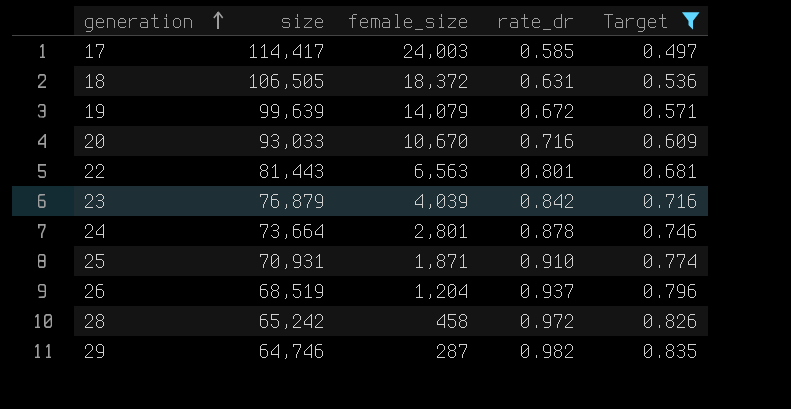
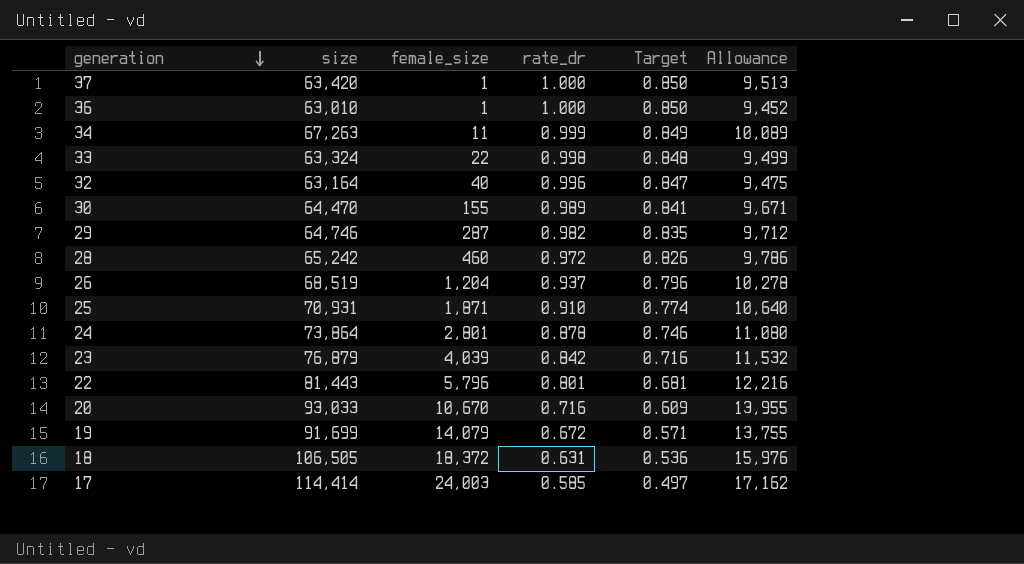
filter: Target <= 0.835 -> none
row order: generation ascending -> generation descending
column Allowance | formula: none -> [size] * 0.15
28 | female_size: 458 -> 460
24 | size: 73,664 -> 73,864
22 | female_size: 6,563 -> 5,796
19 | size: 99,639 -> 91,699
17 | size: 114,417 -> 114,414

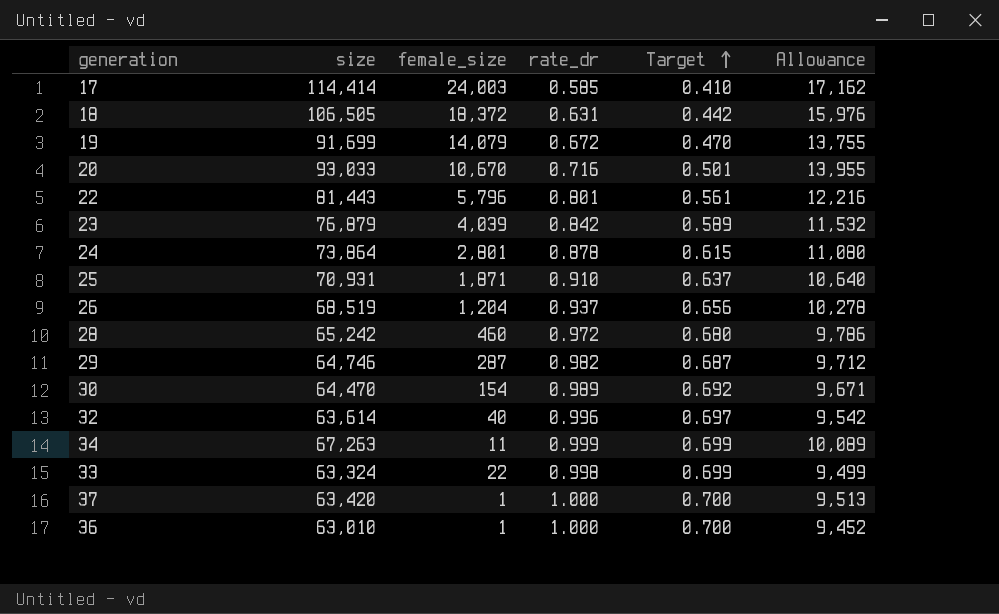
row order: generation descending -> Target ascending
column Target | formula: [rate_dr] * 0.85 -> [rate_dr] * 0.7
30 | female_size: 155 -> 154
32 | size: 63,164 -> 63,614
32 | Allowance: 9,475 -> 9,542

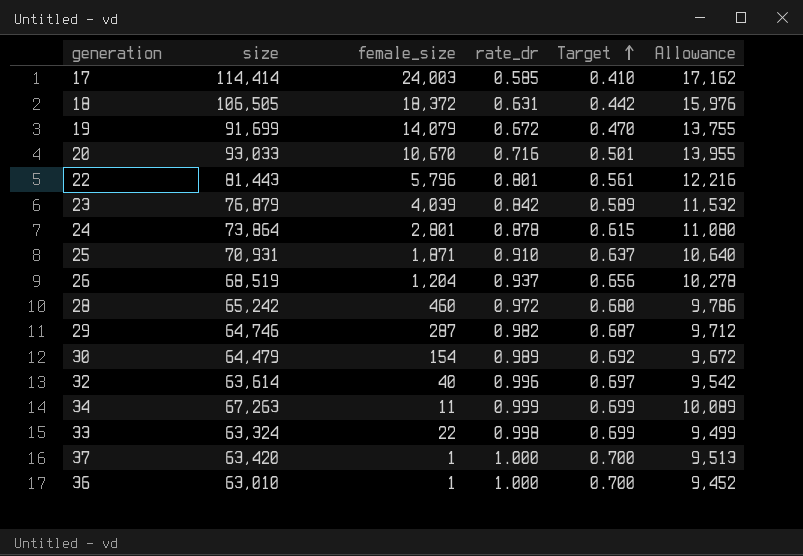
30 | size: 64,470 -> 64,479
30 | Allowance: 9,671 -> 9,672

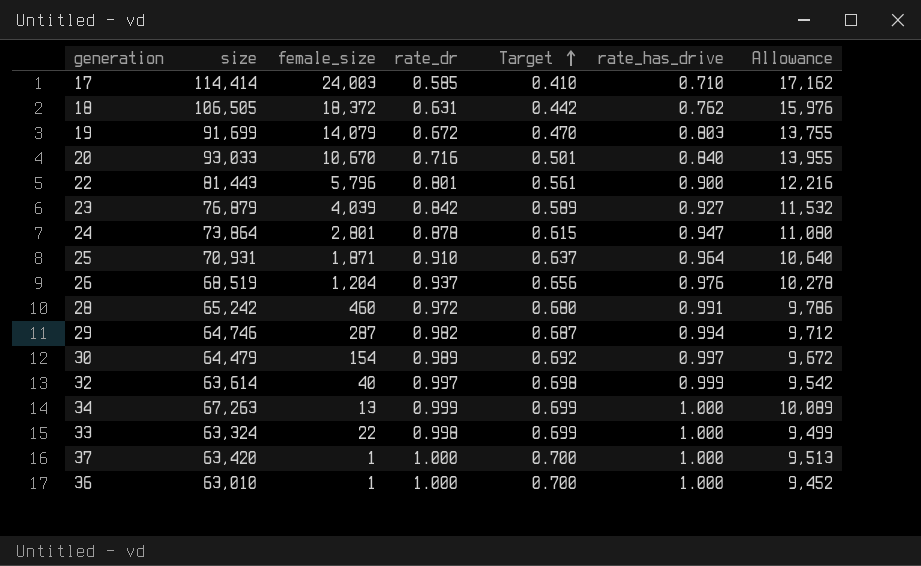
column rate_has_drive | position: none -> 6
32 | rate_dr: 0.996 -> 0.997
32 | Target: 0.697 -> 0.698
34 | female_size: 11 -> 13

